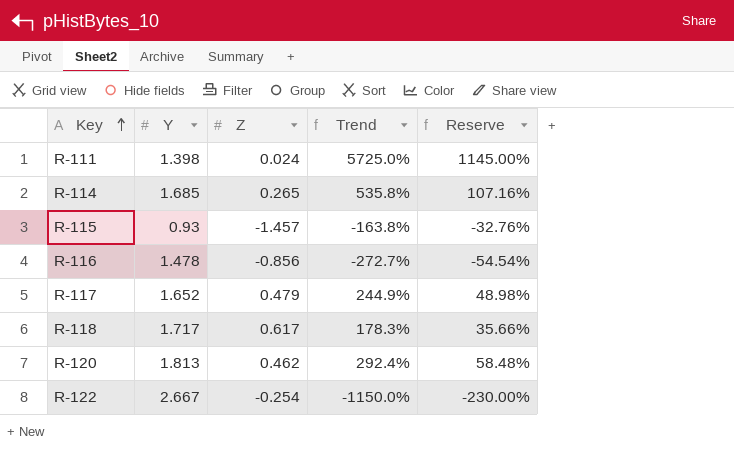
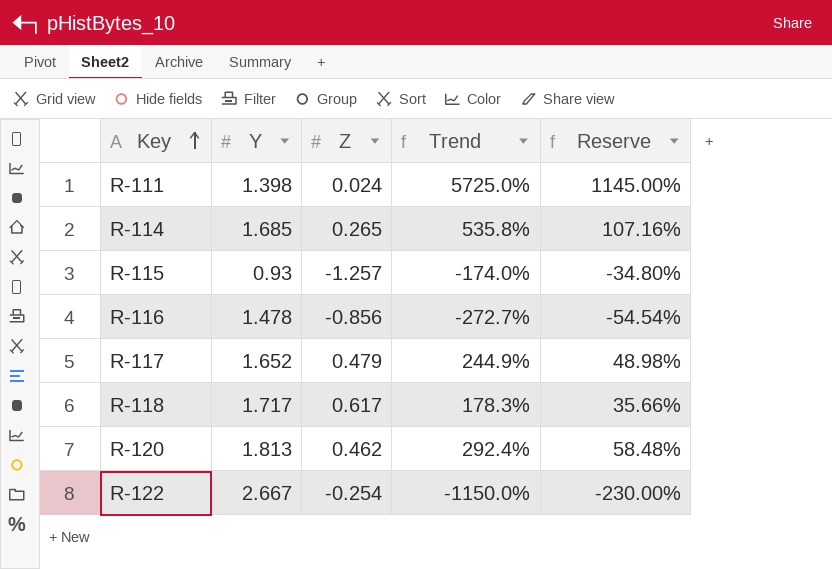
R-115 | Z: -1.457 -> -1.257
R-115 | Trend: -163.8% -> -174.0%
R-115 | Reserve: -32.76% -> -34.80%

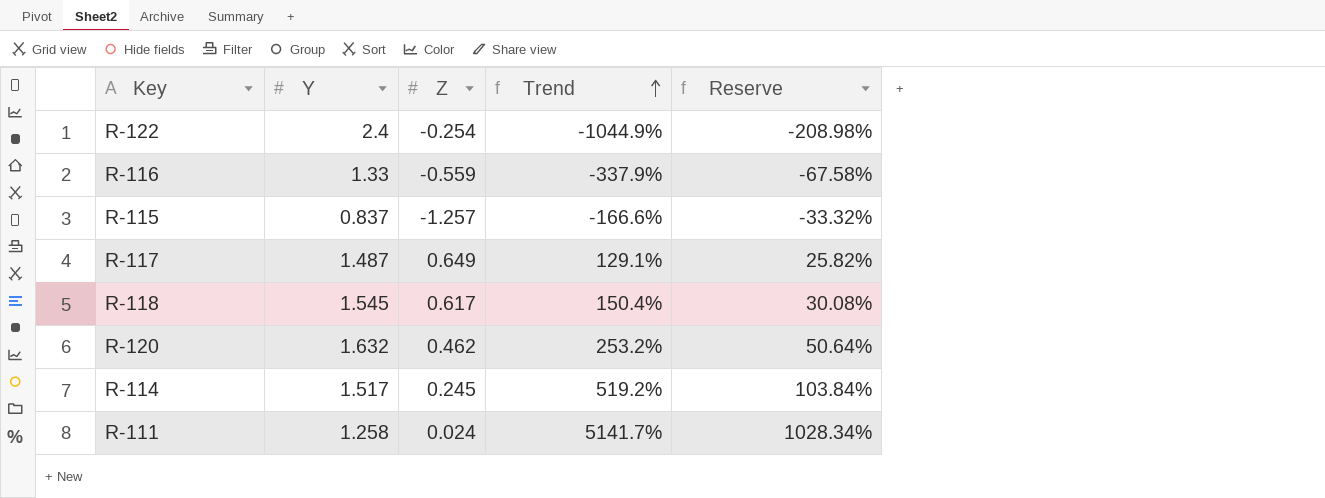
row order: Key ascending -> Trend ascending
R-122 | Y: 2.667 -> 2.4
R-122 | Trend: -1150.0% -> -1044.9%
R-122 | Reserve: -230.00% -> -208.98%
R-116 | Y: 1.478 -> 1.33
R-116 | Z: -0.856 -> -0.559
R-116 | Trend: -272.7% -> -337.9%
R-116 | Reserve: -54.54% -> -67.58%
R-115 | Y: 0.93 -> 0.837
R-115 | Trend: -174.0% -> -166.6%
R-115 | Reserve: -34.80% -> -33.32%
R-117 | Y: 1.652 -> 1.487
R-117 | Z: 0.479 -> 0.649
R-117 | Trend: 244.9% -> 129.1%
R-117 | Reserve: 48.98% -> 25.82%
R-118 | Y: 1.717 -> 1.545
R-118 | Trend: 178.3% -> 150.4%
R-118 | Reserve: 35.66% -> 30.08%
R-120 | Y: 1.813 -> 1.632
R-120 | Trend: 292.4% -> 253.2%
R-120 | Reserve: 58.48% -> 50.64%
R-114 | Y: 1.685 -> 1.517
R-114 | Z: 0.265 -> 0.245
R-114 | Trend: 535.8% -> 519.2%
R-114 | Reserve: 107.16% -> 103.84%
R-111 | Y: 1.398 -> 1.258
R-111 | Trend: 5725.0% -> 5141.7%
R-111 | Reserve: 1145.00% -> 1028.34%

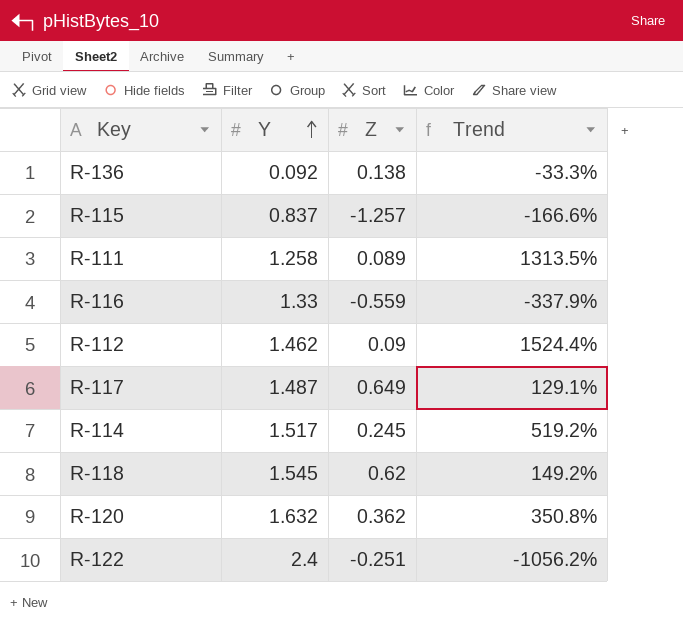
row order: Trend ascending -> Y ascending
column Reserve | formula: [Trend] * 0.2 -> none
row R-136: none -> 0.092 | 0.138 | -33.3%
R-111 | Z: 0.024 -> 0.089
R-111 | Trend: 5141.7% -> 1313.5%
row R-112: none -> 1.462 | 0.09 | 1524.4%
R-118 | Z: 0.617 -> 0.62
R-118 | Trend: 150.4% -> 149.2%
R-120 | Z: 0.462 -> 0.362
R-120 | Trend: 253.2% -> 350.8%
R-122 | Z: -0.254 -> -0.251
R-122 | Trend: -1044.9% -> -1056.2%

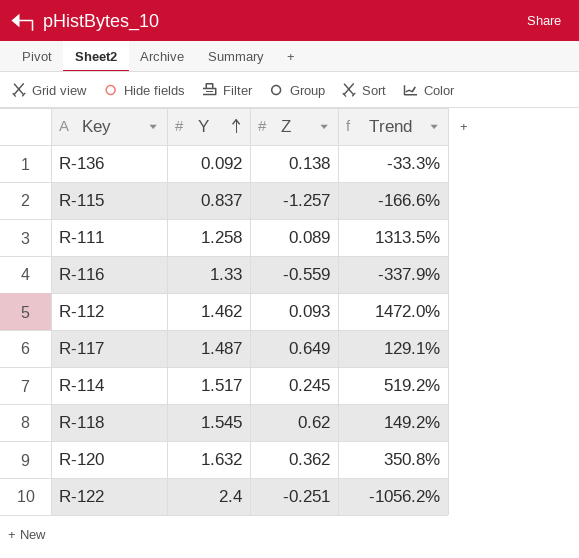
R-112 | Z: 0.09 -> 0.093
R-112 | Trend: 1524.4% -> 1472.0%

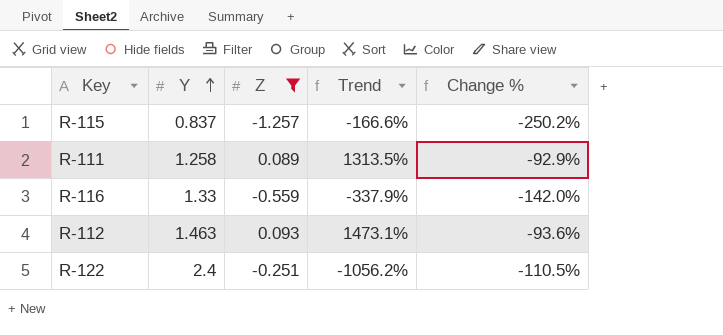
filter: none -> Z <= 0.093
column Change % | formula: none -> ([Z] - [Y]) / [Y]
R-112 | Y: 1.462 -> 1.463
R-112 | Trend: 1472.0% -> 1473.1%

